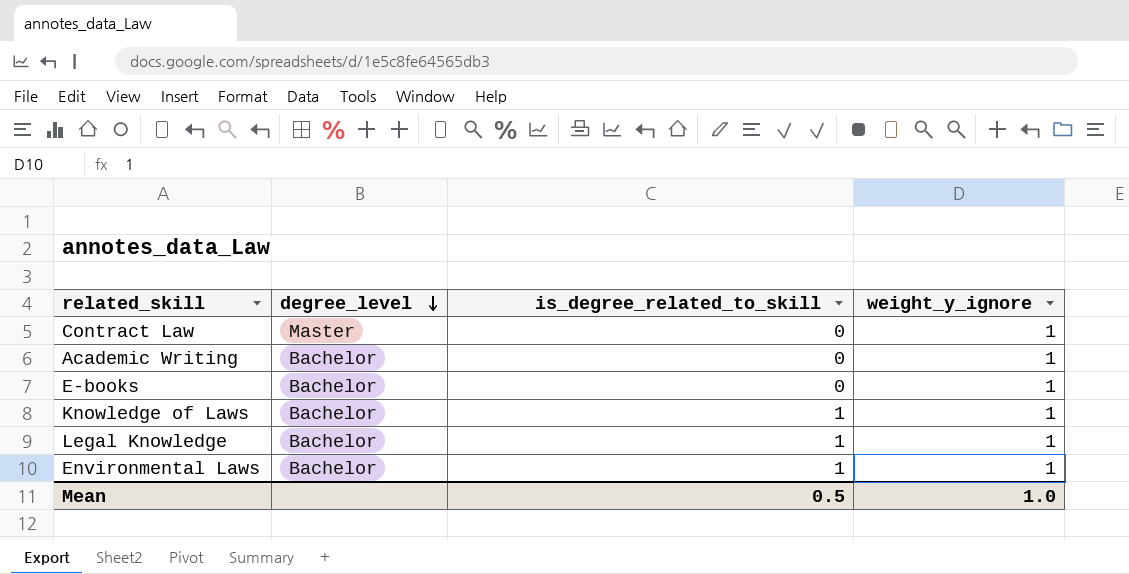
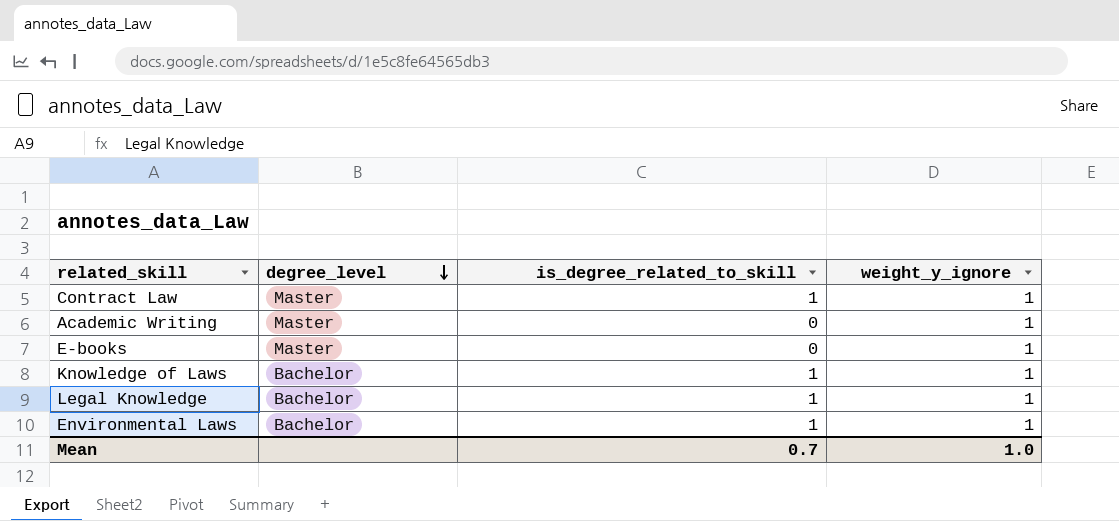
Contract Law | is_degree_related_to_skill: 0 -> 1
Academic Writing | degree_level: Bachelor -> Master
E-books | degree_level: Bachelor -> Master
Mean | is_degree_related_to_skill: 0.5 -> 0.7

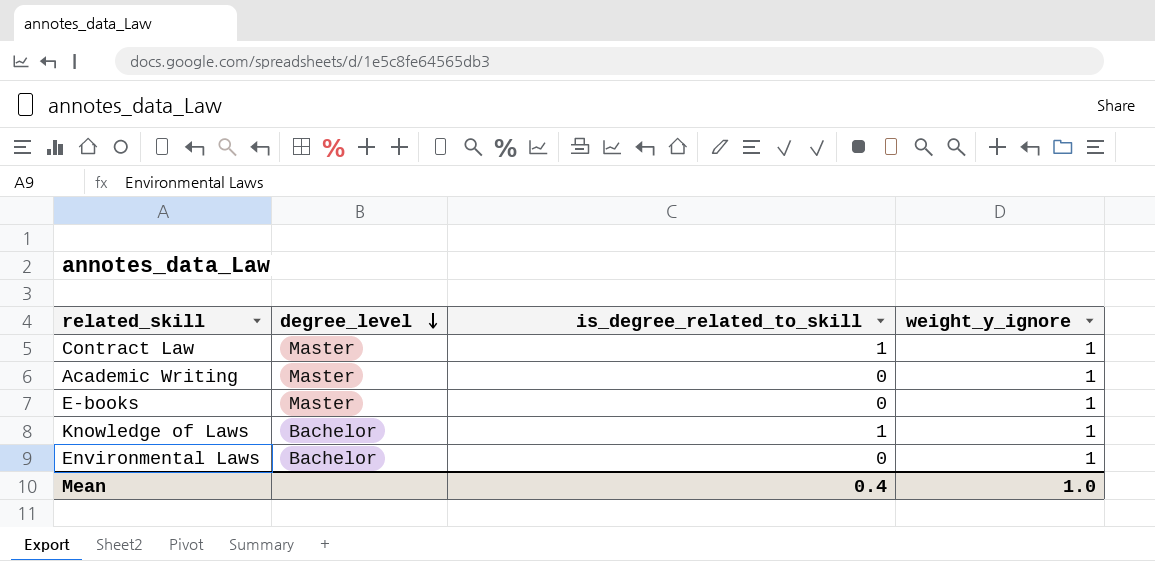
row Legal Knowledge: Bachelor | 1 | 1 -> none
Environmental Laws | is_degree_related_to_skill: 1 -> 0
Mean | is_degree_related_to_skill: 0.7 -> 0.4

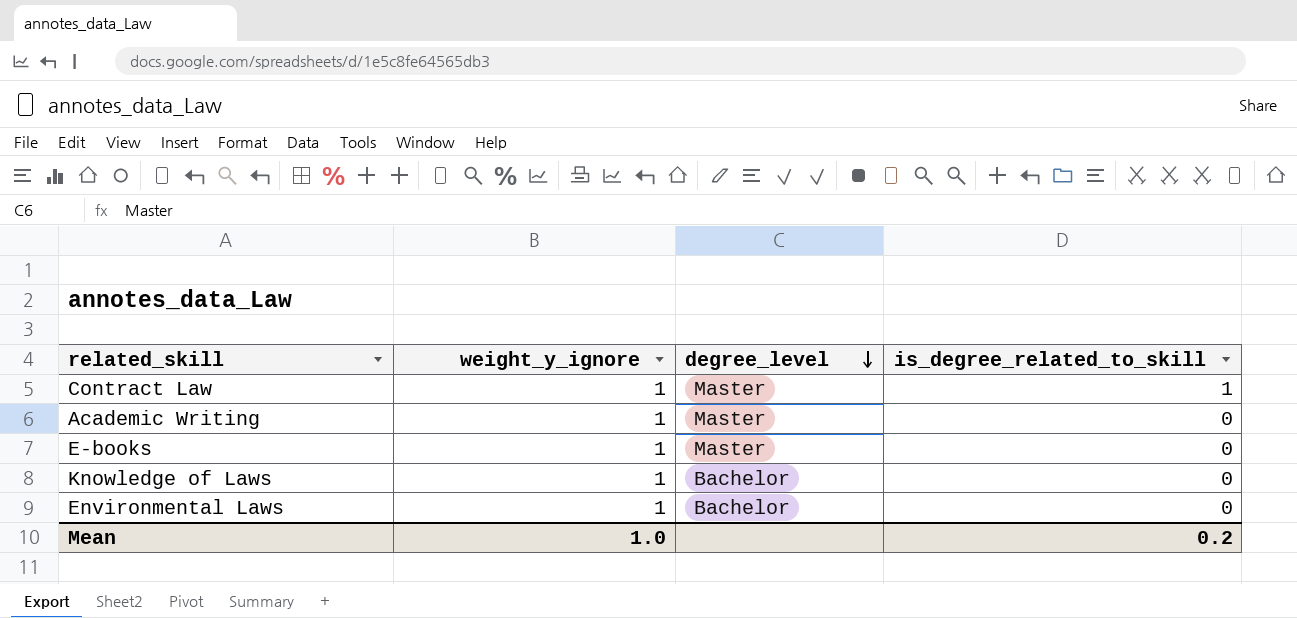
column weight_y_ignore | position: 4 -> 2
Knowledge of Laws | is_degree_related_to_skill: 1 -> 0
Mean | is_degree_related_to_skill: 0.4 -> 0.2

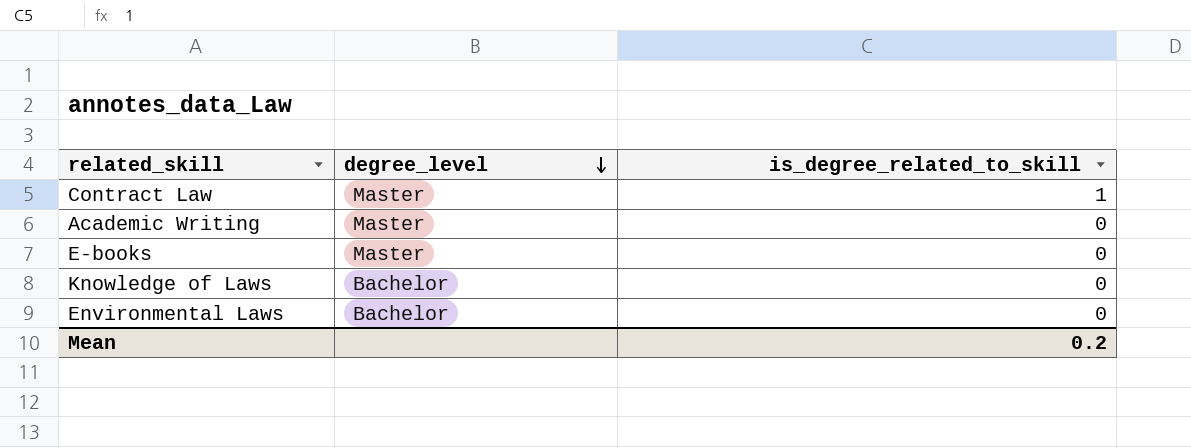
column weight_y_ignore | position: 2 -> none

